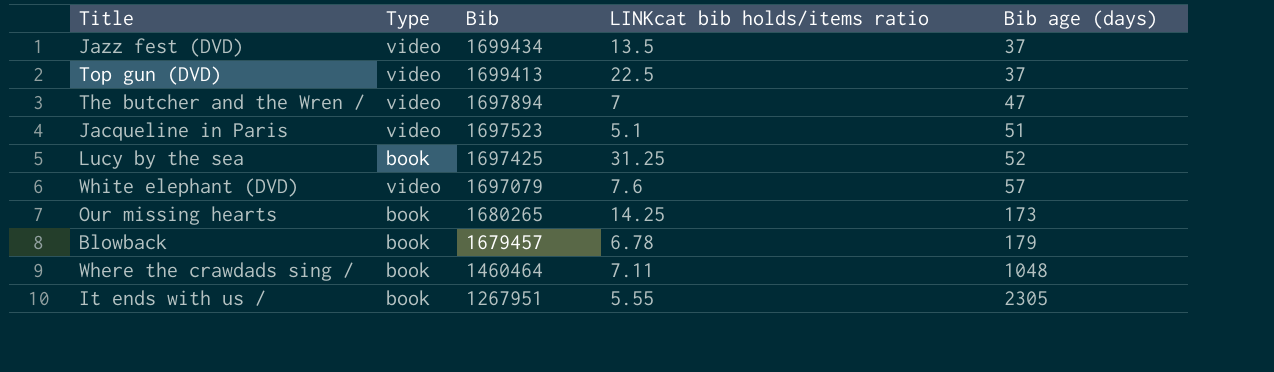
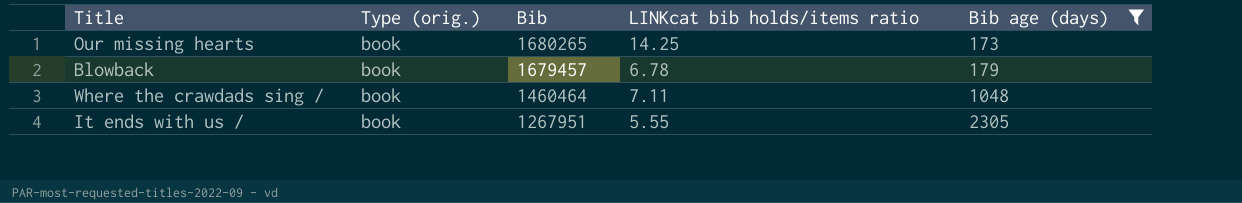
filter: none -> Bib age (days) >= 173
column name: Type -> Type (orig.)

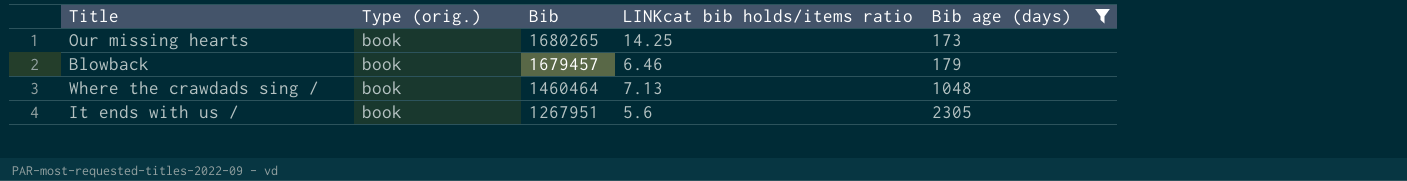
Blowback | LINKcat bib holds/items ratio: 6.78 -> 6.46
Where the crawdads sing / | LINKcat bib holds/items ratio: 7.11 -> 7.13
It ends with us / | LINKcat bib holds/items ratio: 5.55 -> 5.6

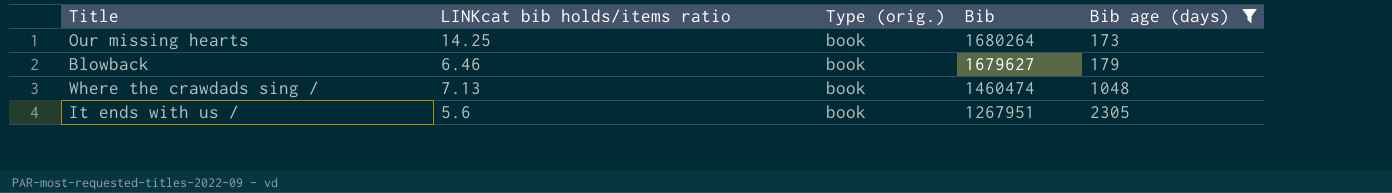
column LINKcat bib holds/items ratio | position: 4 -> 2
Our missing hearts | Bib: 1680265 -> 1680264
Blowback | Bib: 1679457 -> 1679627
Where the crawdads sing / | Bib: 1460464 -> 1460474

